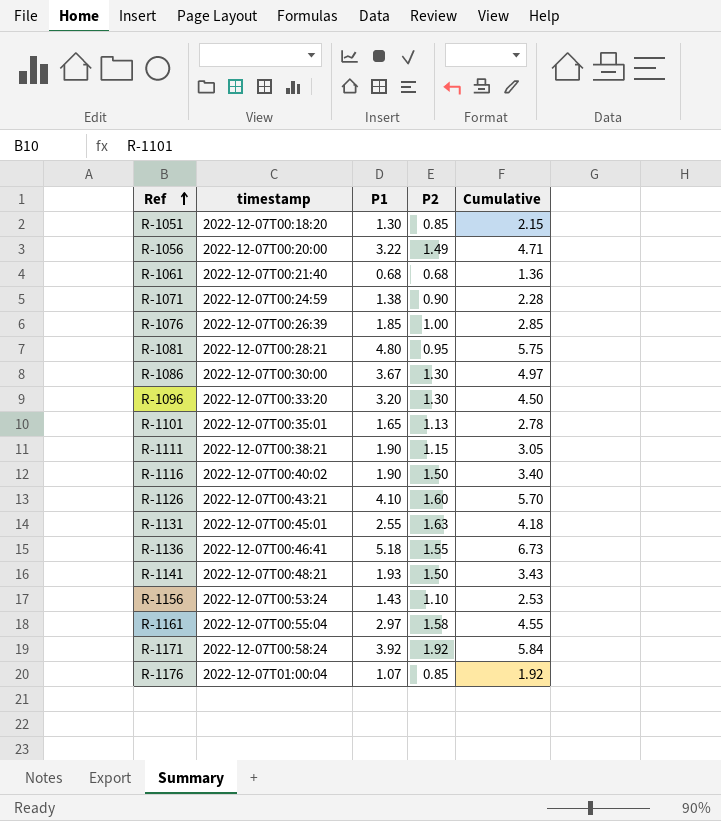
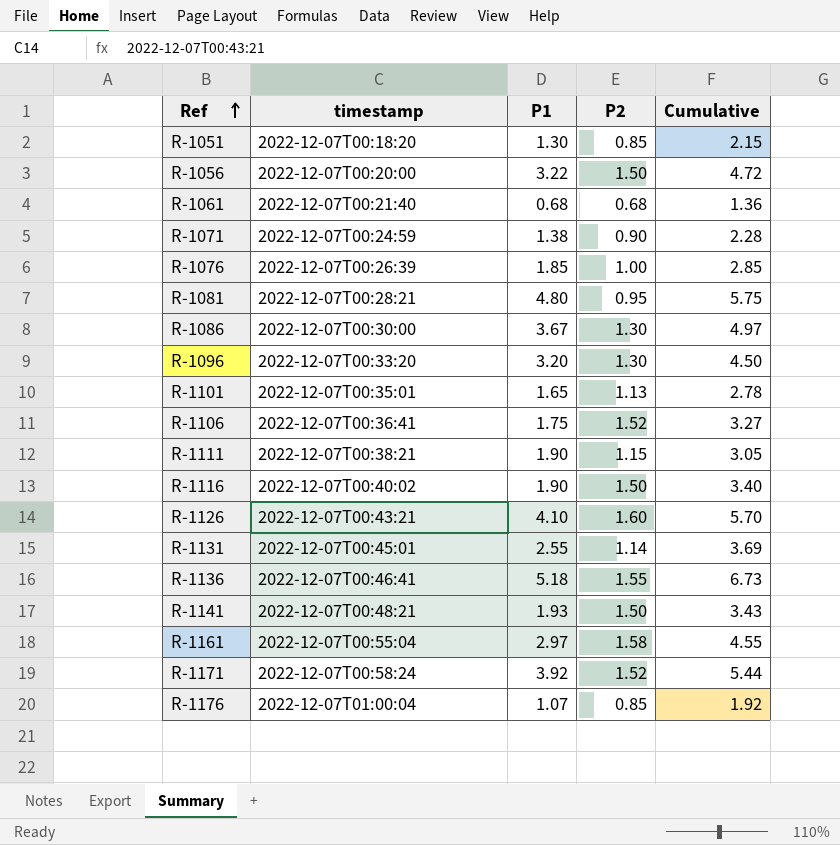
row R-1156: 2022-12-07T00:53:24 | 1.43 | 1.10 | 2.53 -> none
R-1056 | P2: 1.49 -> 1.50
R-1056 | Cumulative: 4.71 -> 4.72
row R-1106: none -> 2022-12-07T00:36:41 | 1.75 | 1.52 | 3.27
R-1131 | P2: 1.63 -> 1.14
R-1131 | Cumulative: 4.18 -> 3.69
R-1171 | P2: 1.92 -> 1.52
R-1171 | Cumulative: 5.84 -> 5.44

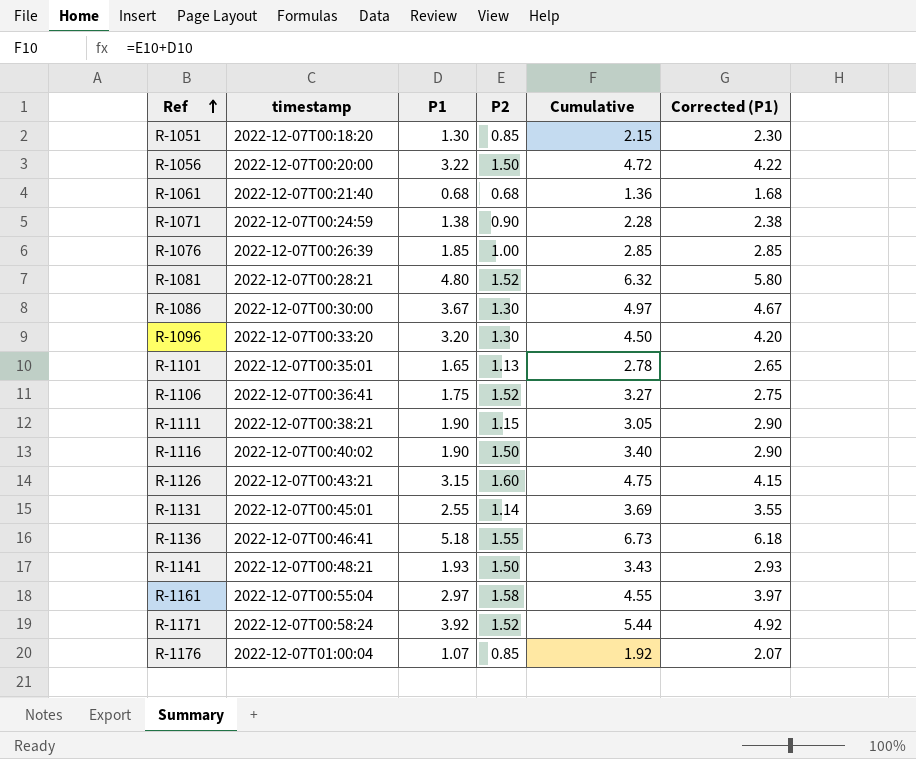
column Corrected (P1) | formula: none -> [P1] + 1
R-1081 | P2: 0.95 -> 1.52
R-1081 | Cumulative: 5.75 -> 6.32
R-1126 | P1: 4.10 -> 3.15
R-1126 | Cumulative: 5.70 -> 4.75

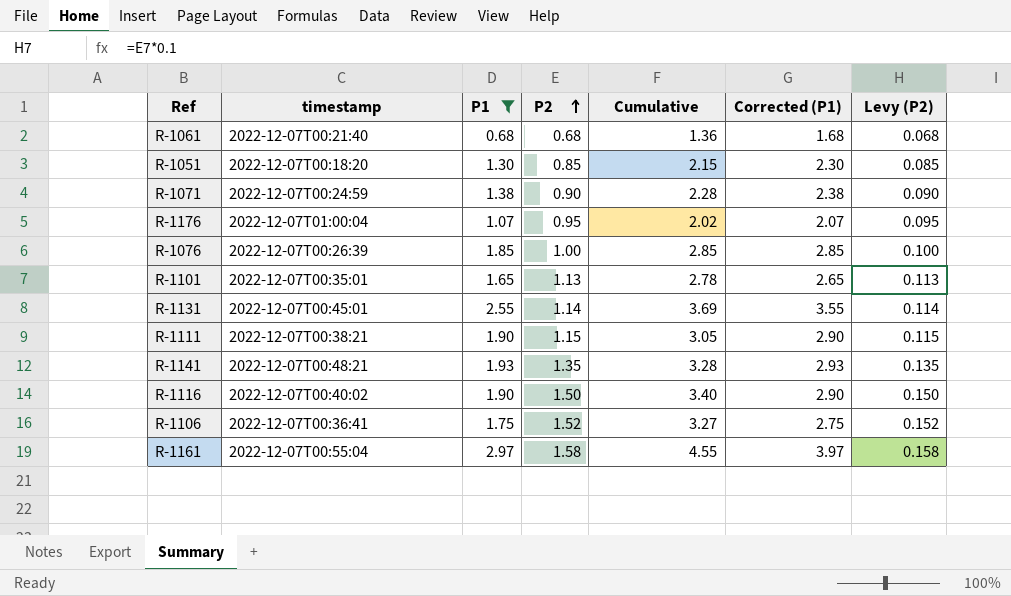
filter: none -> P1 <= 2.97
row order: Ref ascending -> P2 ascending
column Levy (P2) | formula: none -> [P2] * 0.1
R-1176 | P2: 0.85 -> 0.95
R-1176 | Cumulative: 1.92 -> 2.02
R-1141 | P2: 1.50 -> 1.35
R-1141 | Cumulative: 3.43 -> 3.28

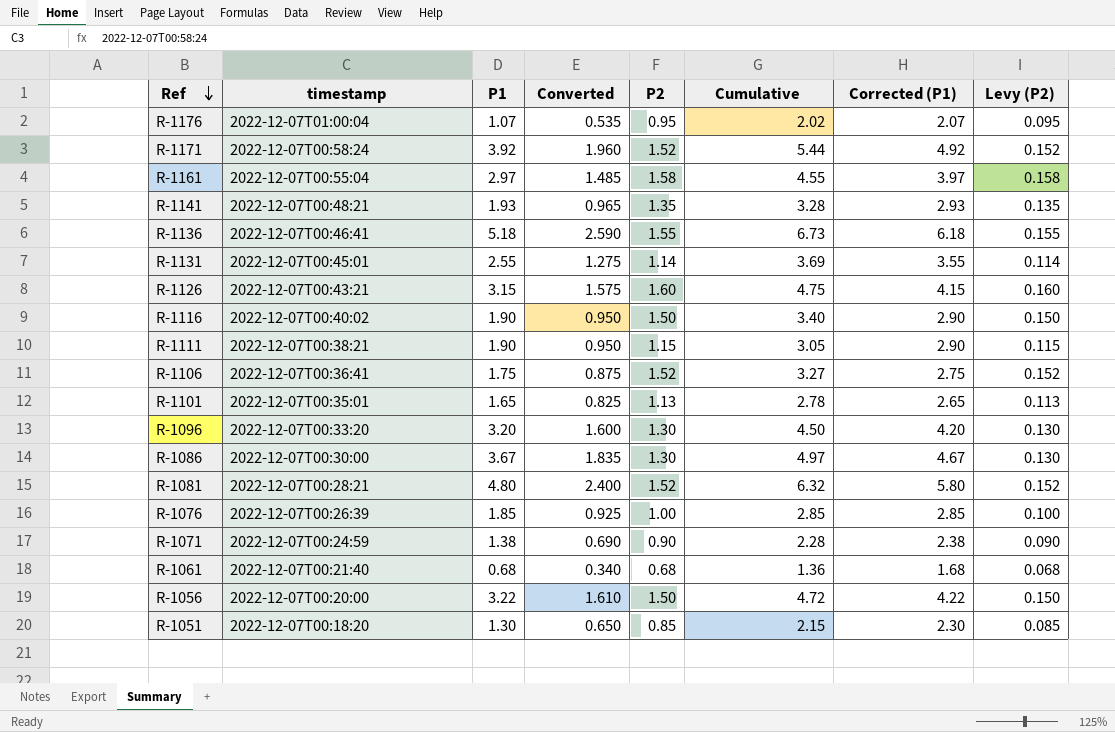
filter: P1 <= 2.97 -> none
row order: P2 ascending -> Ref descending
column Converted | formula: none -> [P1] * 0.5

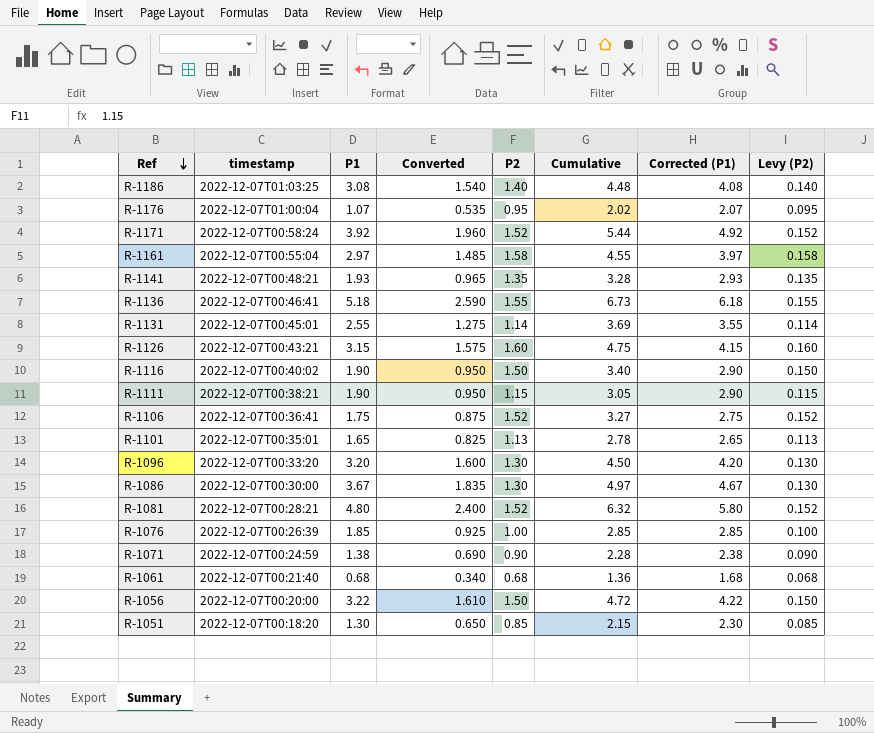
row R-1186: none -> 2022-12-07T01:03:25 | 3.08 | 1.540 | 1.40 | 4.48 | 4.08 | 0.140

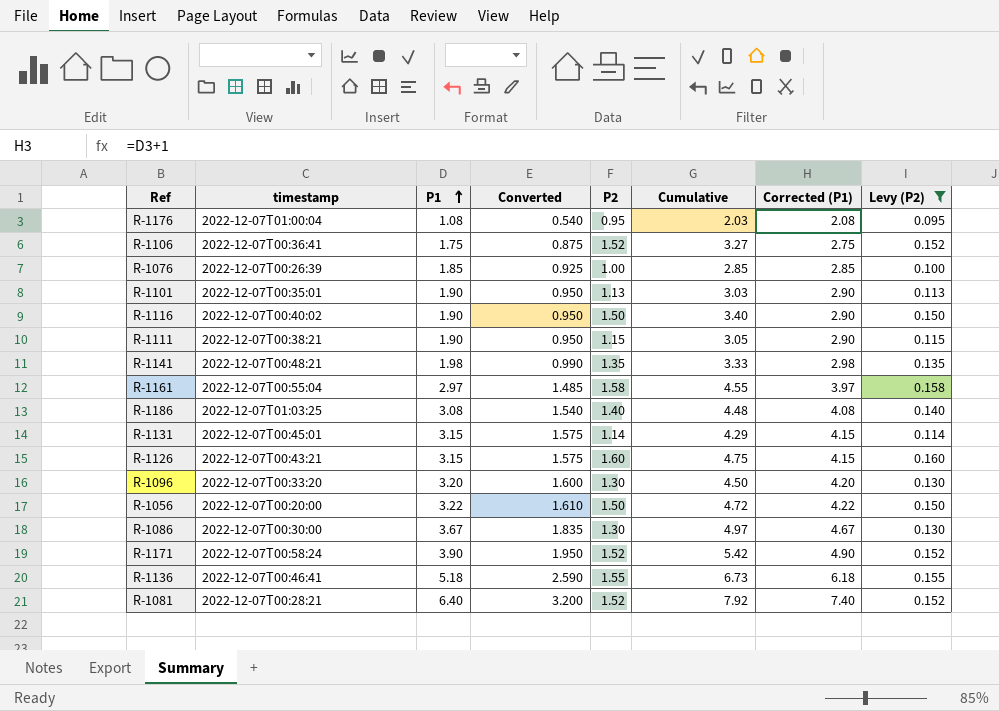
filter: none -> Levy (P2) >= 0.095
row order: Ref descending -> P1 ascending
R-1176 | P1: 1.07 -> 1.08
R-1176 | Converted: 0.535 -> 0.540
R-1176 | Cumulative: 2.02 -> 2.03
R-1176 | Corrected (P1): 2.07 -> 2.08
R-1101 | P1: 1.65 -> 1.90
R-1101 | Converted: 0.825 -> 0.950
R-1101 | Cumulative: 2.78 -> 3.03
R-1101 | Corrected (P1): 2.65 -> 2.90
R-1141 | P1: 1.93 -> 1.98
R-1141 | Converted: 0.965 -> 0.990
R-1141 | Cumulative: 3.28 -> 3.33
R-1141 | Corrected (P1): 2.93 -> 2.98
R-1131 | P1: 2.55 -> 3.15
R-1131 | Converted: 1.275 -> 1.575
R-1131 | Cumulative: 3.69 -> 4.29
R-1131 | Corrected (P1): 3.55 -> 4.15
R-1171 | P1: 3.92 -> 3.90
R-1171 | Converted: 1.960 -> 1.950
R-1171 | Cumulative: 5.44 -> 5.42
R-1171 | Corrected (P1): 4.92 -> 4.90
R-1081 | P1: 4.80 -> 6.40
R-1081 | Converted: 2.400 -> 3.200
R-1081 | Cumulative: 6.32 -> 7.92
R-1081 | Corrected (P1): 5.80 -> 7.40

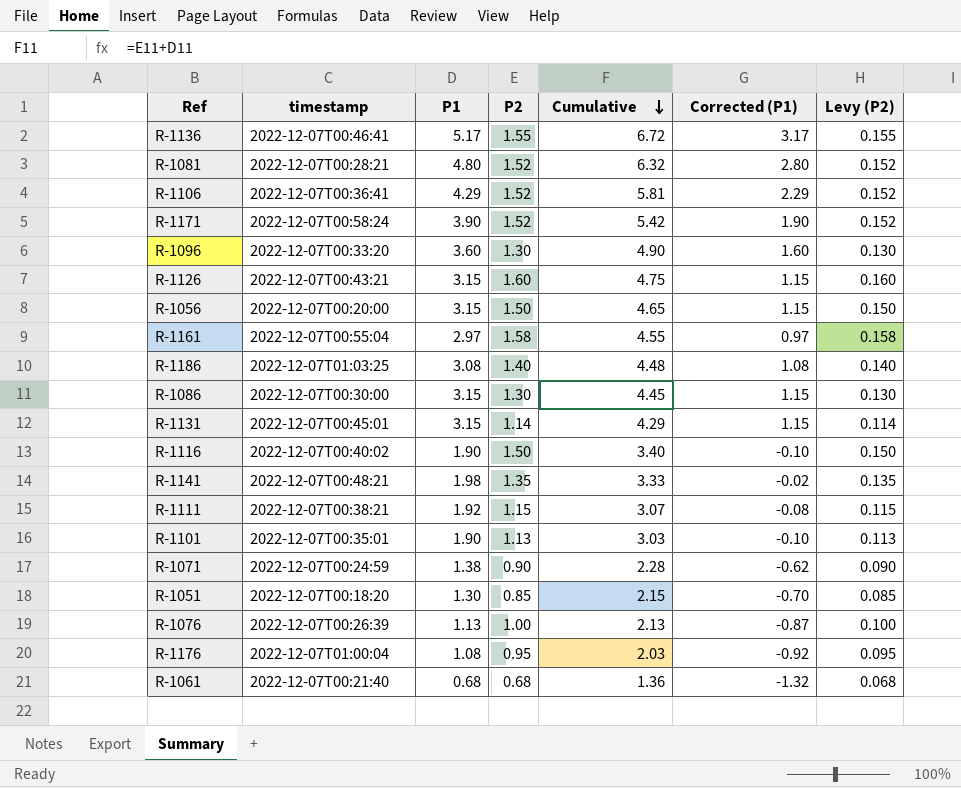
filter: Levy (P2) >= 0.095 -> none
row order: P1 ascending -> Cumulative descending
column Converted | formula: [P1] * 0.5 -> none
column Corrected (P1) | formula: [P1] + 1 -> [P1] - 2
R-1136 | P1: 5.18 -> 5.17
R-1136 | Cumulative: 6.73 -> 6.72
R-1081 | P1: 6.40 -> 4.80
R-1081 | Cumulative: 7.92 -> 6.32
R-1106 | P1: 1.75 -> 4.29
R-1106 | Cumulative: 3.27 -> 5.81
R-1096 | P1: 3.20 -> 3.60
R-1096 | Cumulative: 4.50 -> 4.90
R-1056 | P1: 3.22 -> 3.15
R-1056 | Cumulative: 4.72 -> 4.65
R-1086 | P1: 3.67 -> 3.15
R-1086 | Cumulative: 4.97 -> 4.45
R-1111 | P1: 1.90 -> 1.92
R-1111 | Cumulative: 3.05 -> 3.07
R-1076 | P1: 1.85 -> 1.13
R-1076 | Cumulative: 2.85 -> 2.13

